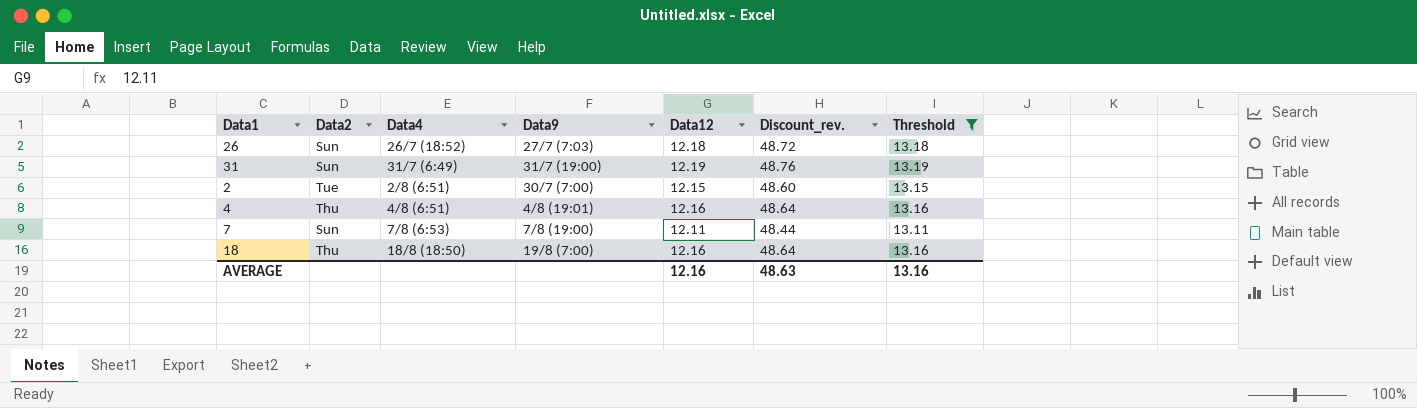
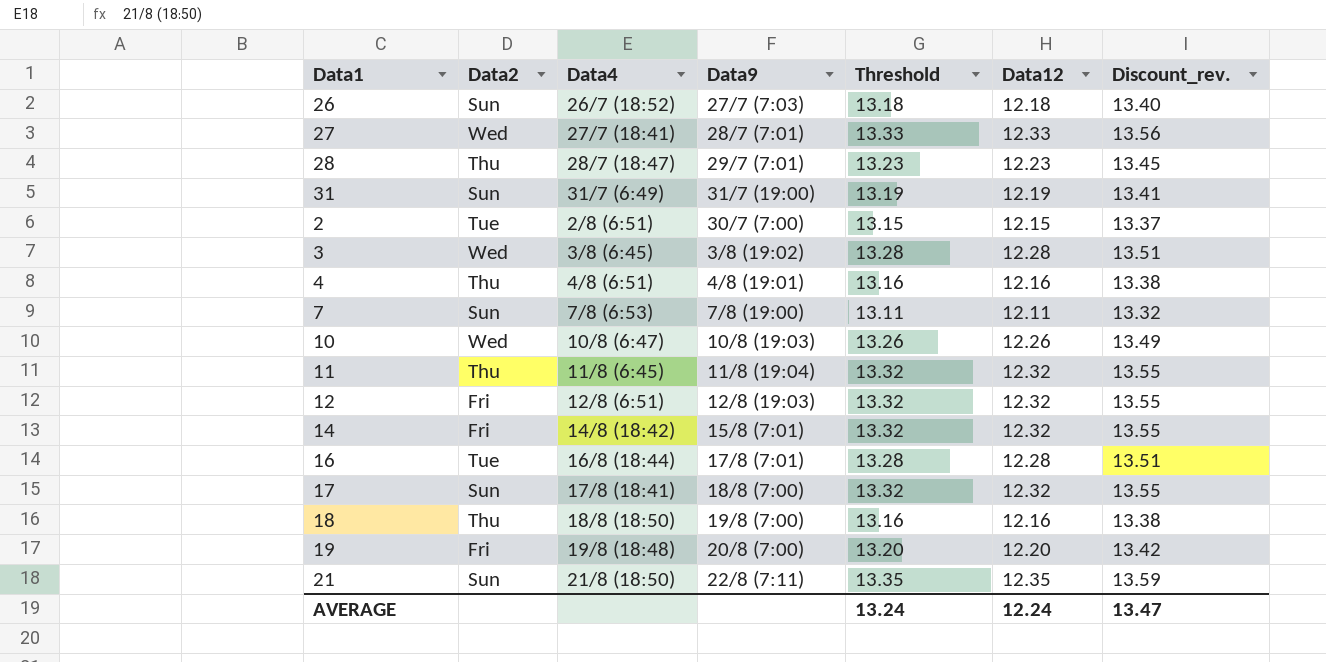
filter: Threshold <= 13.19 -> none
column Threshold | position: 7 -> 5
column Discount_rev. | formula: [Data12] * 4 -> [Data12] * 1.1
AVERAGE | Threshold: 13.16 -> 13.24
AVERAGE | Data12: 12.16 -> 12.24
AVERAGE | Discount_rev.: 48.63 -> 13.47

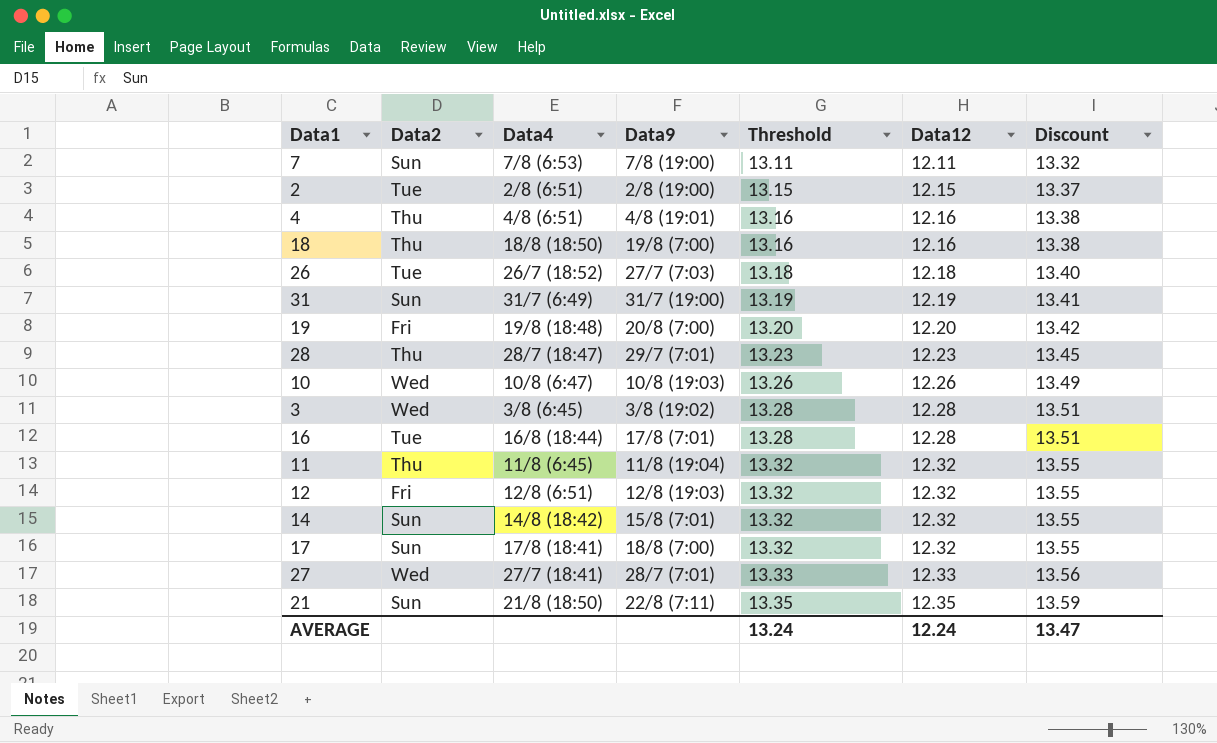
row order: none -> Threshold ascending
column name: Discount_rev. -> Discount
2 | Data9: 30/7 (7:00) -> 2/8 (19:00)
26 | Data2: Sun -> Tue
14 | Data2: Fri -> Sun

